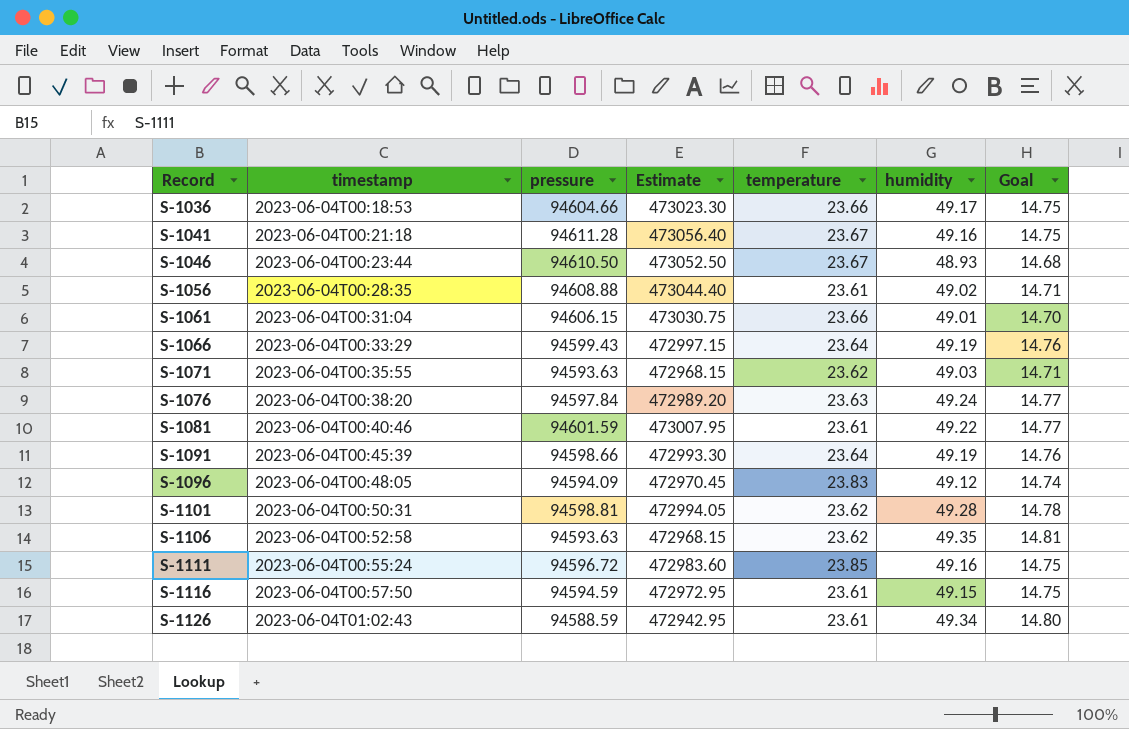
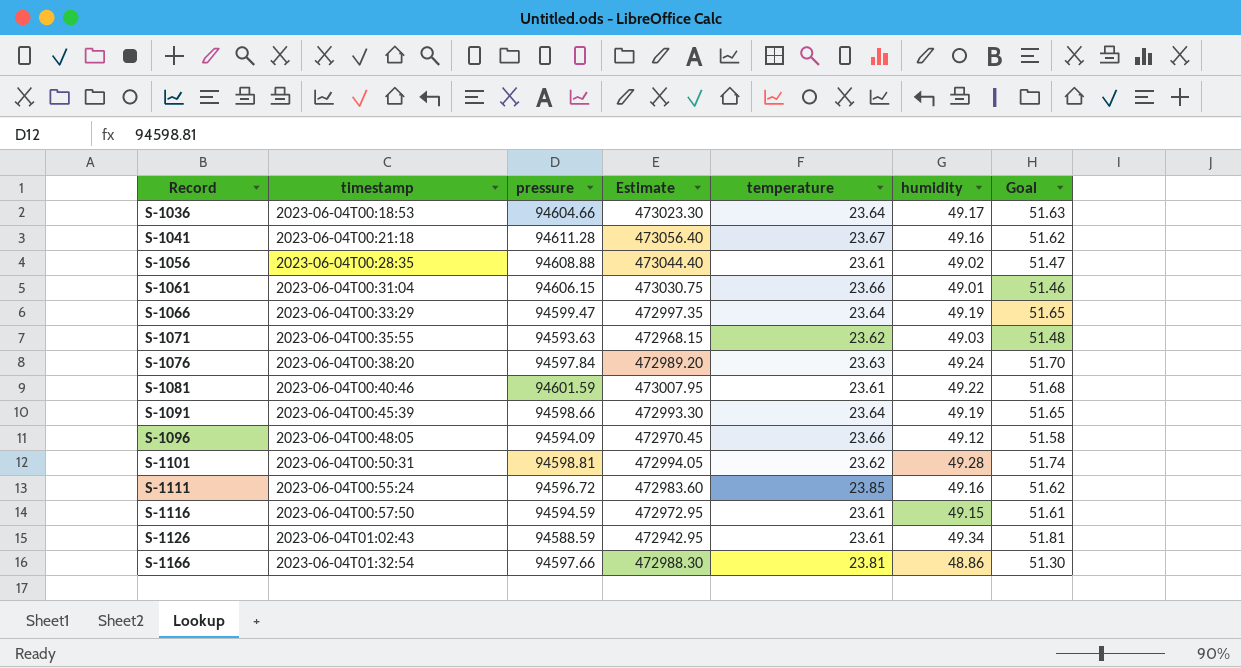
column Goal | formula: [humidity] * 0.3 -> [humidity] * 1.05
row S-1046: 2023-06-04T00:23:44 | 94610.50 | 473052.50 | 23.67 | 48.93 | 14.68 -> none
row S-1106: 2023-06-04T00:52:58 | 94593.63 | 472968.15 | 23.62 | 49.35 | 14.81 -> none
S-1036 | temperature: 23.66 -> 23.64
S-1066 | pressure: 94599.43 -> 94599.47
S-1066 | Estimate: 472997.15 -> 472997.35
S-1096 | temperature: 23.83 -> 23.66
row S-1166: none -> 2023-06-04T01:32:54 | 94597.66 | 472988.30 | 23.81 | 48.86 | 51.30

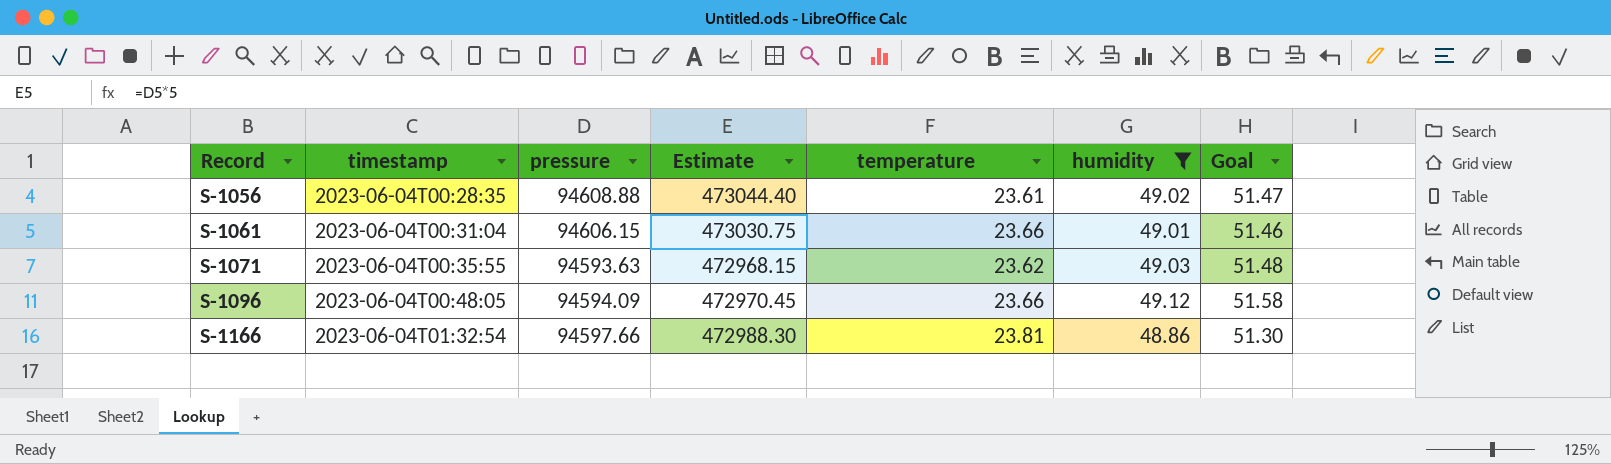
filter: none -> humidity <= 49.12

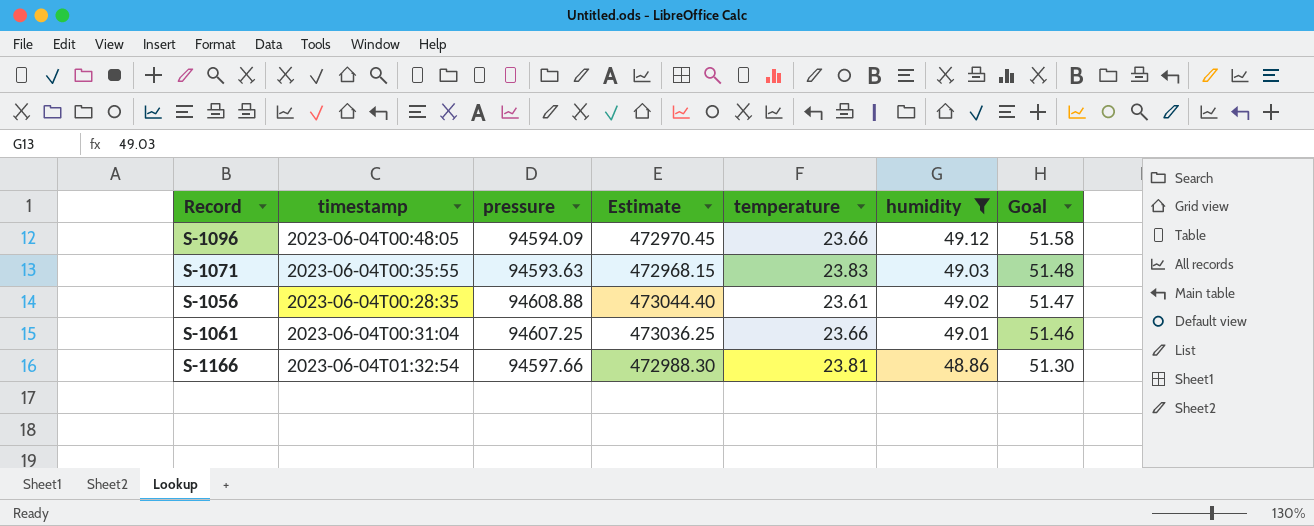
row order: Record ascending -> humidity descending
S-1071 | temperature: 23.62 -> 23.83
S-1061 | pressure: 94606.15 -> 94607.25
S-1061 | Estimate: 473030.75 -> 473036.25

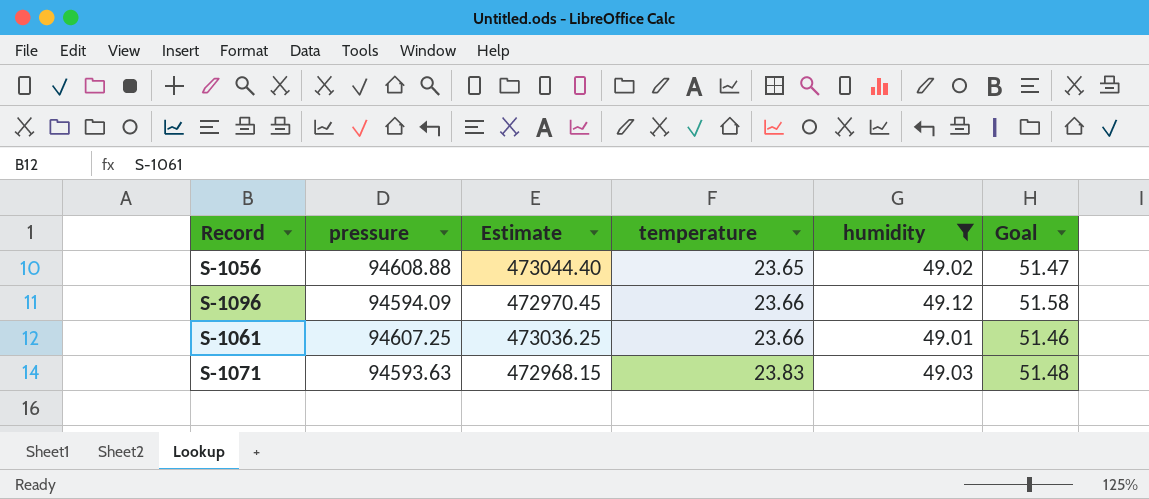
row order: humidity descending -> temperature ascending
column timestamp | position: 2 -> none
row S-1166: 2023-06-04T01:32:54 | 94597.66 | 472988.30 | 23.81 | 48.86 | 51.30 -> none
S-1056 | temperature: 23.61 -> 23.65

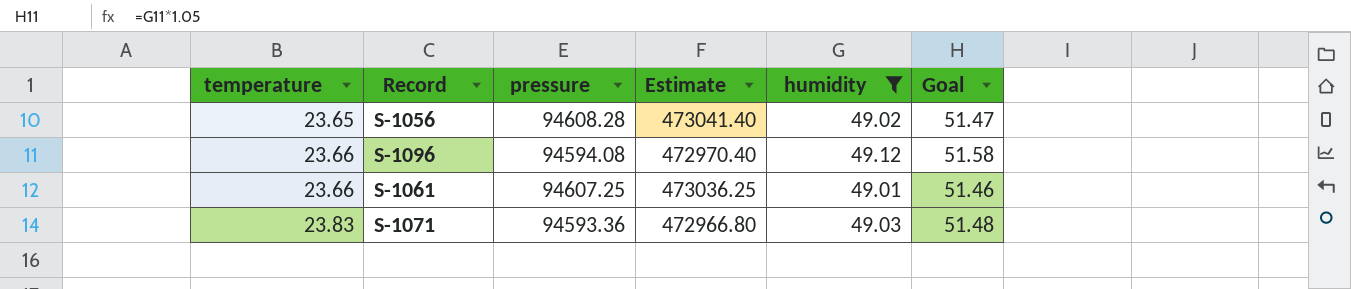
column temperature | position: 4 -> 1
S-1056 | pressure: 94608.88 -> 94608.28
S-1056 | Estimate: 473044.40 -> 473041.40
S-1096 | pressure: 94594.09 -> 94594.08
S-1096 | Estimate: 472970.45 -> 472970.40
S-1071 | pressure: 94593.63 -> 94593.36
S-1071 | Estimate: 472968.15 -> 472966.80

